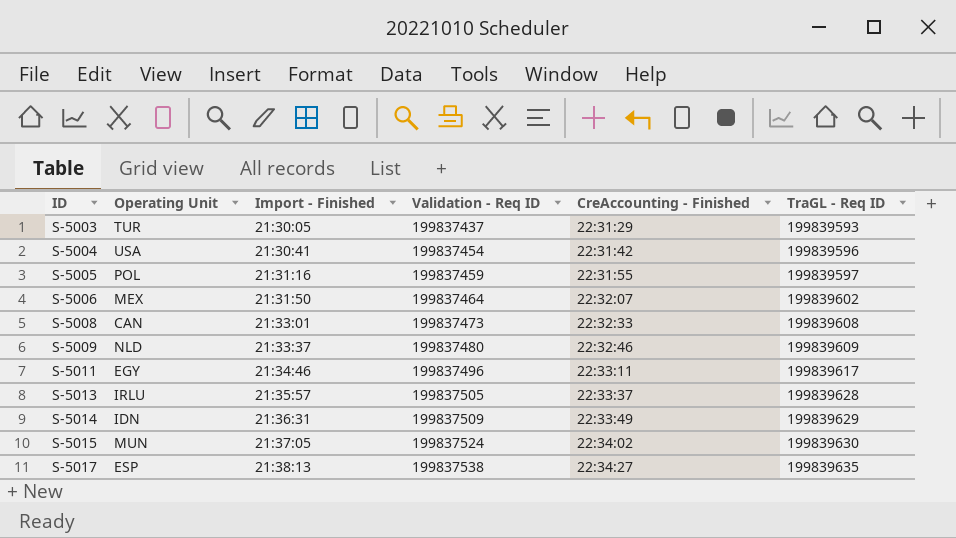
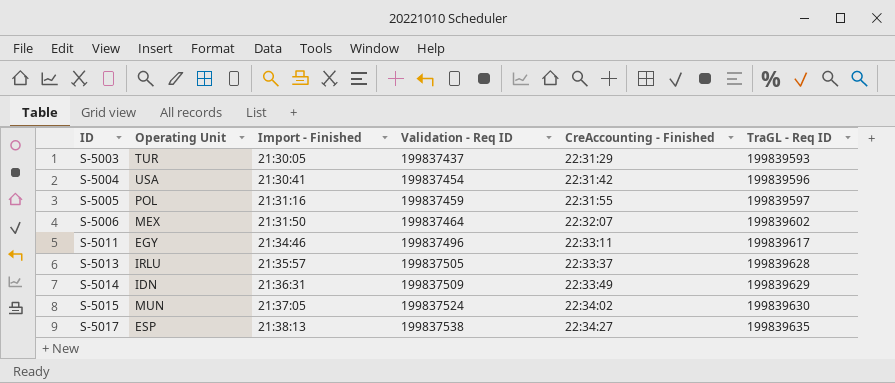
row S-5008: CAN | 21:33:01 | 199837473 | 22:32:33 | 199839608 -> none
row S-5009: NLD | 21:33:37 | 199837480 | 22:32:46 | 199839609 -> none

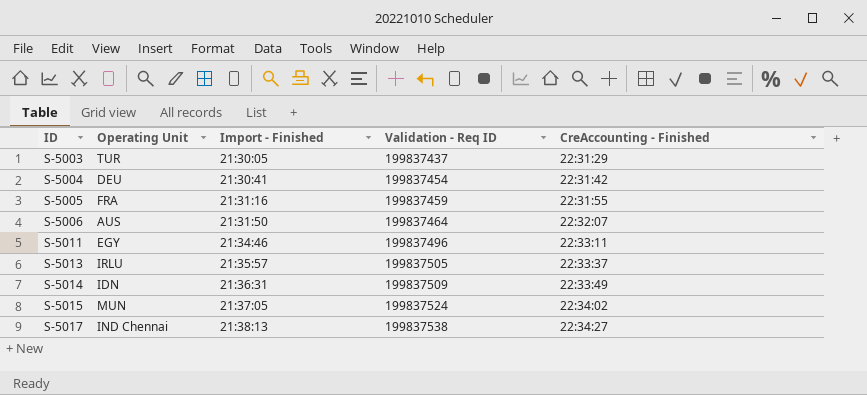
column TraGL - Req ID | position: 6 -> none
S-5004 | Operating Unit: USA -> DEU
S-5005 | Operating Unit: POL -> FRA
S-5006 | Operating Unit: MEX -> AUS
S-5017 | Operating Unit: ESP -> IND Chennai

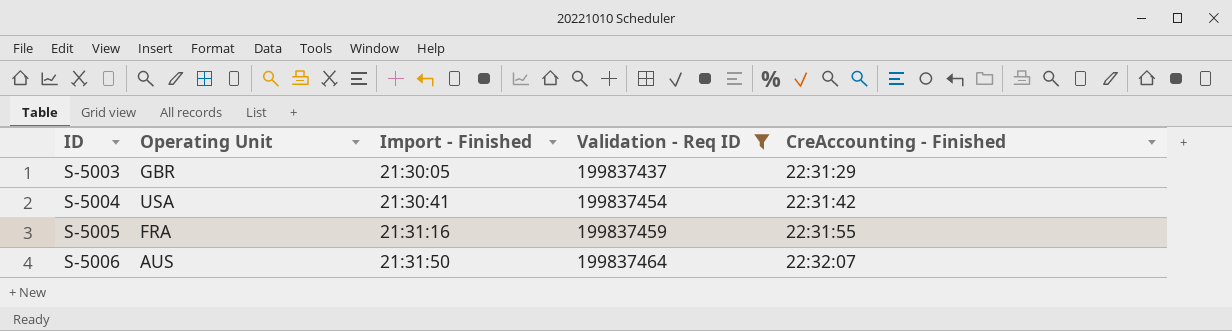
filter: none -> Validation - Req ID <= 199837464
S-5003 | Operating Unit: TUR -> GBR
S-5004 | Operating Unit: DEU -> USA

